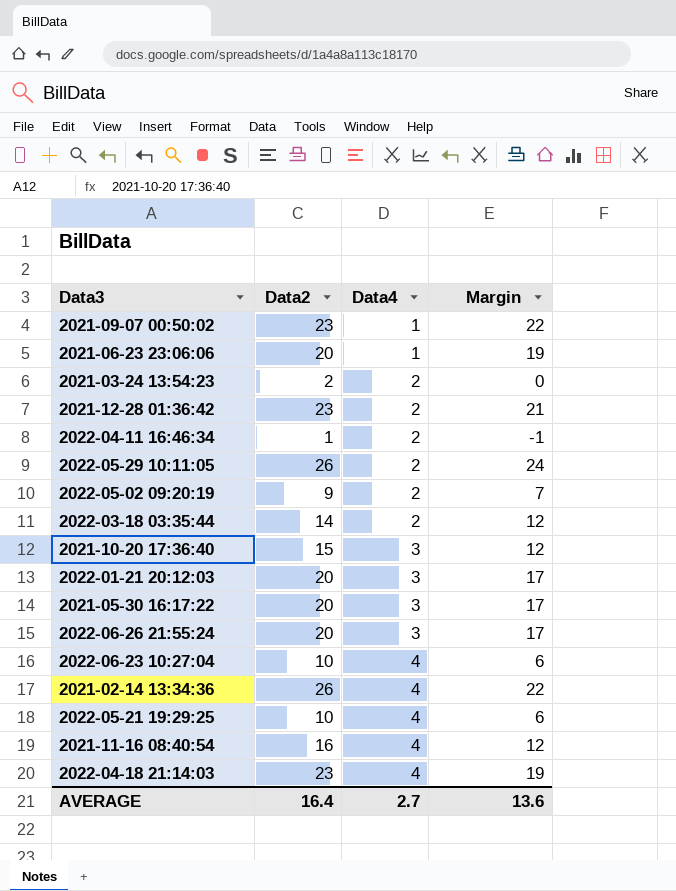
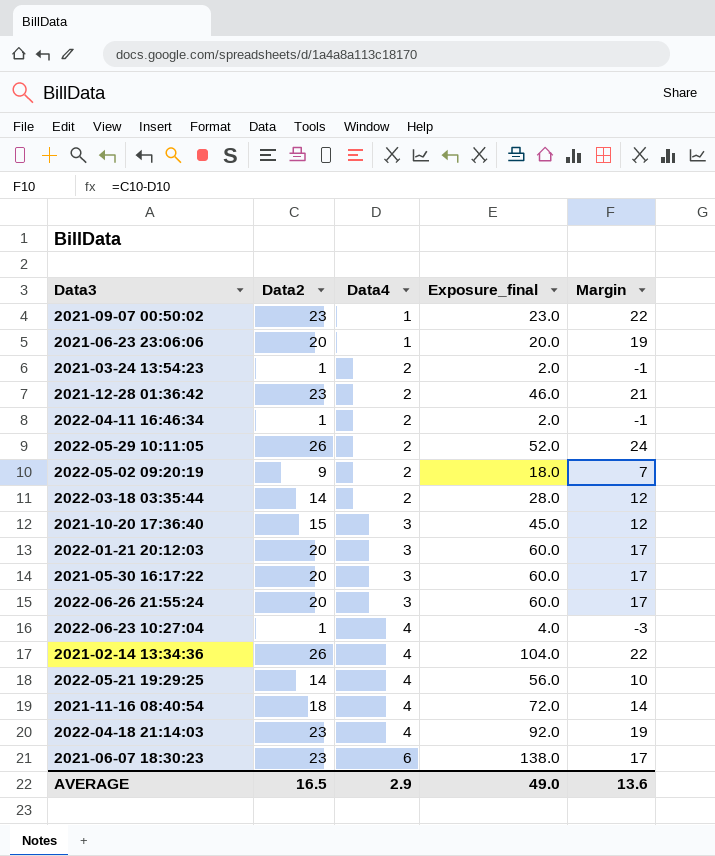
column Exposure_final | formula: none -> [Data2] * [Data4]
2021-03-24 13:54:23 | Data2: 2 -> 1
2021-03-24 13:54:23 | Margin: 0 -> -1
2022-06-23 10:27:04 | Data2: 10 -> 1
2022-06-23 10:27:04 | Margin: 6 -> -3
2022-05-21 19:29:25 | Data2: 10 -> 14
2022-05-21 19:29:25 | Margin: 6 -> 10
2021-11-16 08:40:54 | Data2: 16 -> 18
2021-11-16 08:40:54 | Margin: 12 -> 14
row 2021-06-07 18:30:23: none -> 23 | 6 | 138.0 | 17
AVERAGE | Data2: 16.4 -> 16.5
AVERAGE | Data4: 2.7 -> 2.9

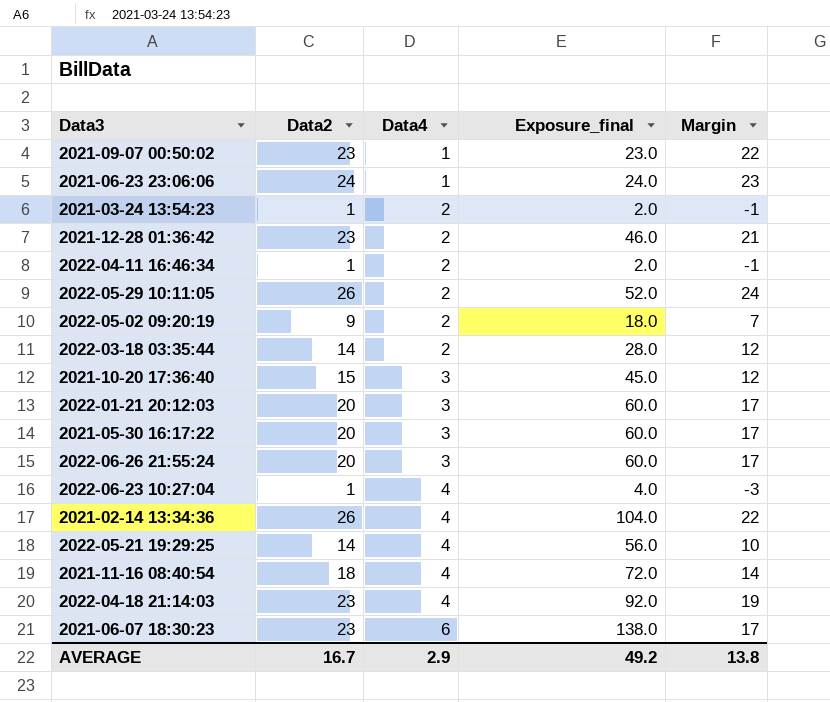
2021-06-23 23:06:06 | Data2: 20 -> 24
2021-06-23 23:06:06 | Exposure_final: 20.0 -> 24.0
2021-06-23 23:06:06 | Margin: 19 -> 23
AVERAGE | Data2: 16.5 -> 16.7
AVERAGE | Exposure_final: 49.0 -> 49.2
AVERAGE | Margin: 13.6 -> 13.8

